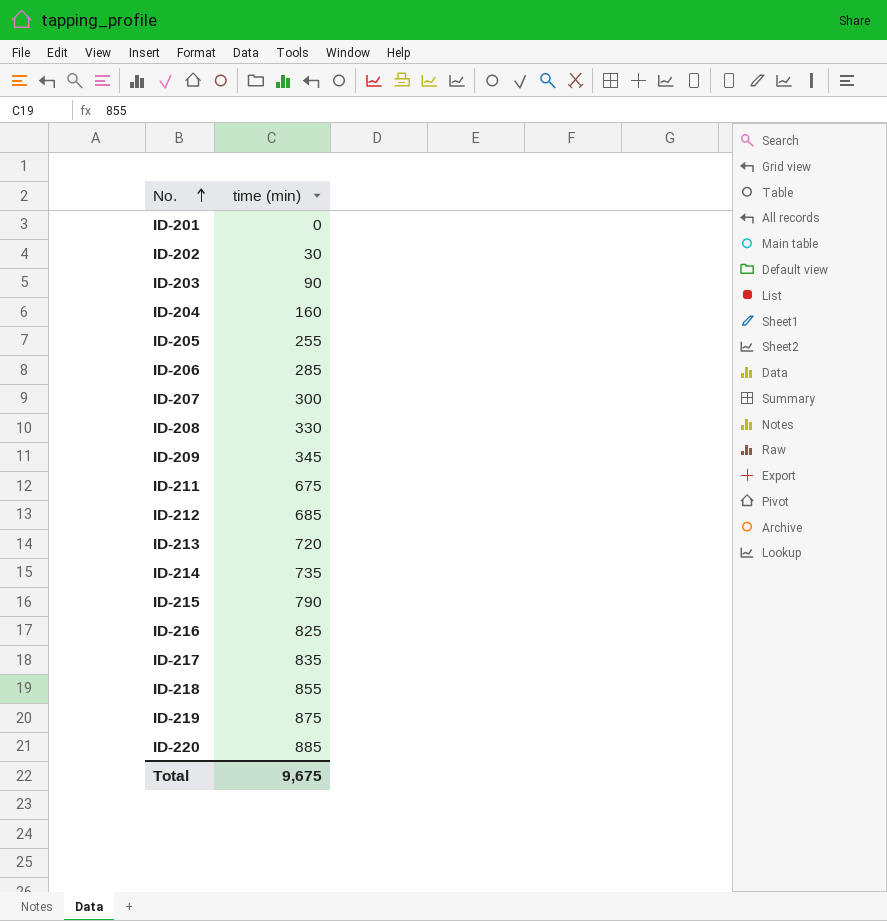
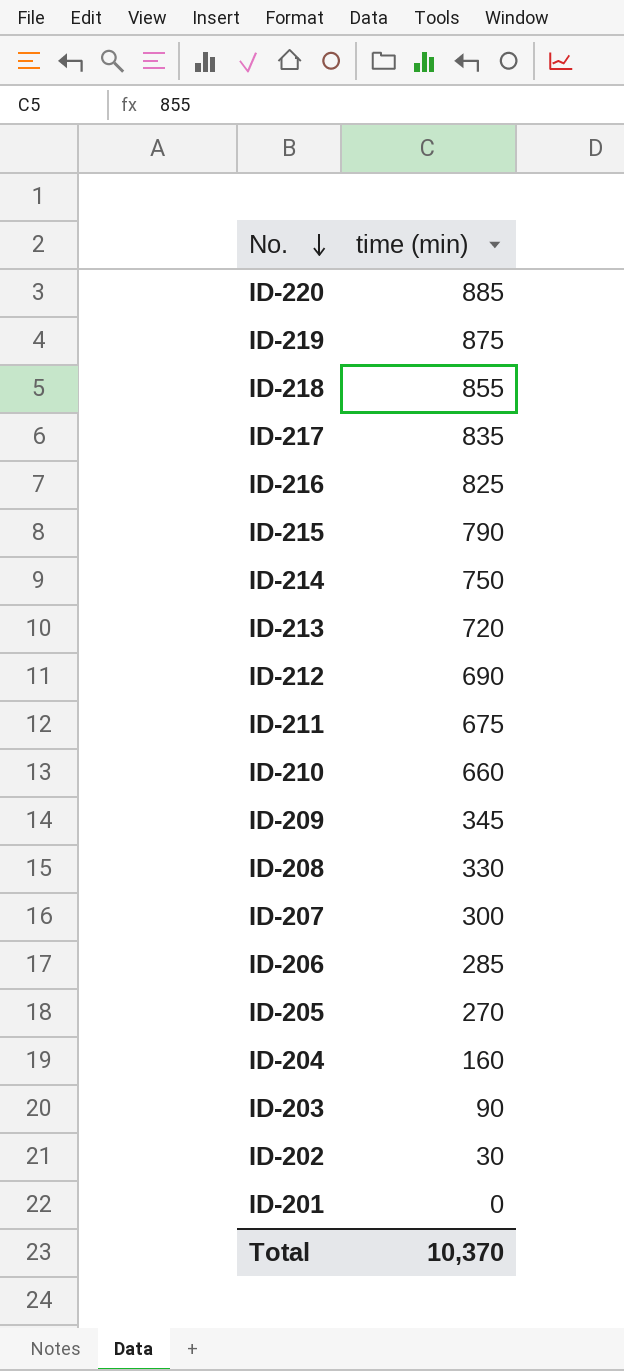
row order: No. ascending -> No. descending
ID-214 | time (min): 735 -> 750
ID-212 | time (min): 685 -> 690
row ID-210: none -> 660
ID-205 | time (min): 255 -> 270
Total | time (min): 9,675 -> 10,370

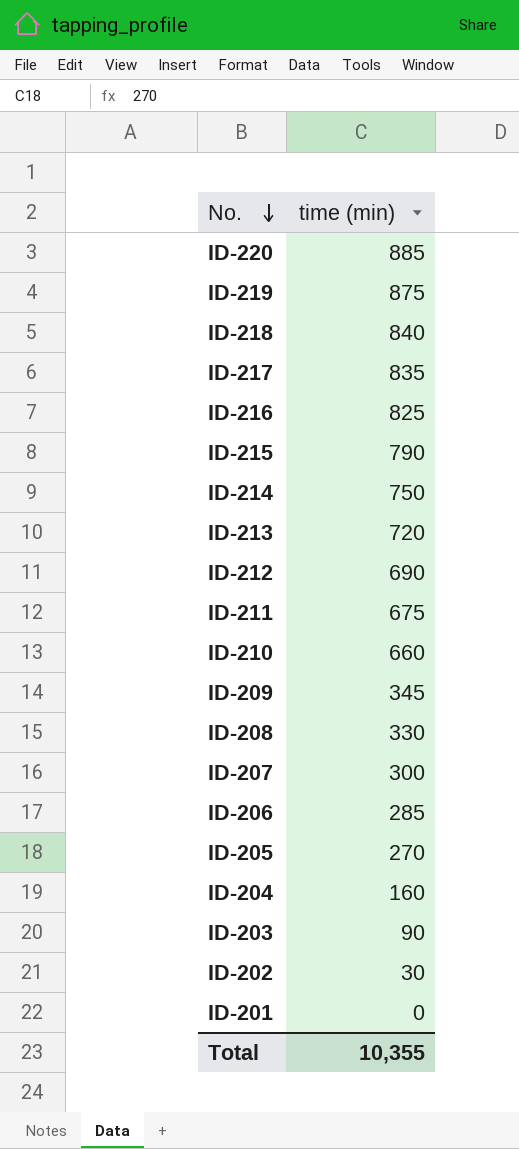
ID-218 | time (min): 855 -> 840
Total | time (min): 10,370 -> 10,355

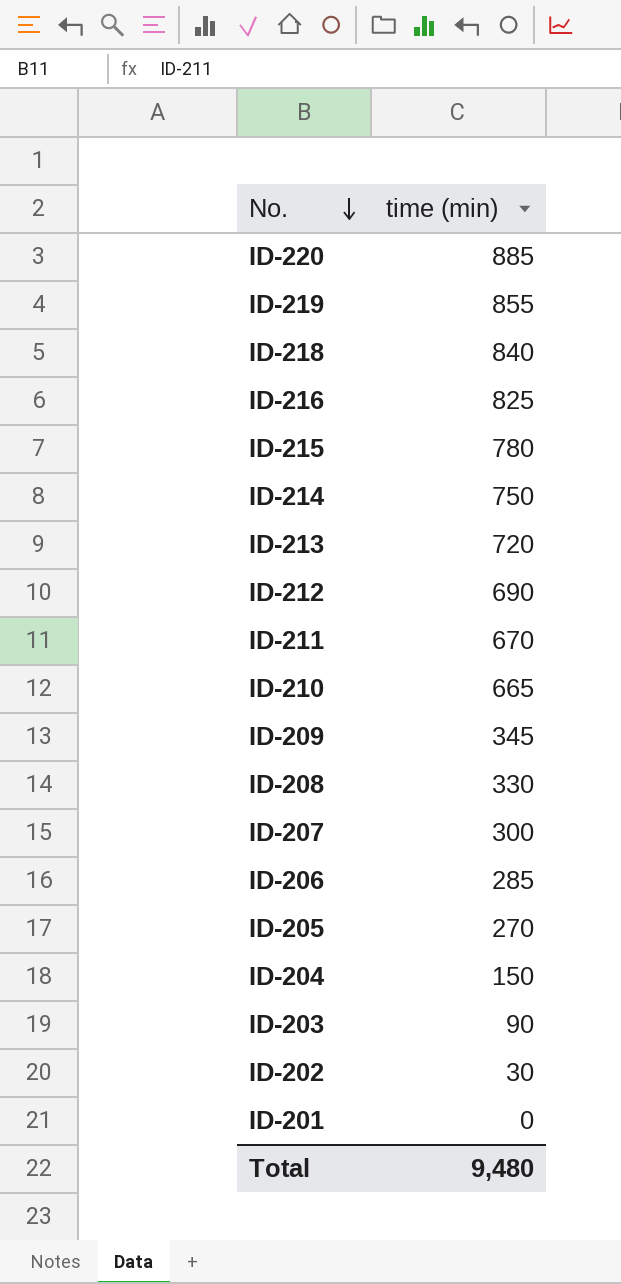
row ID-217: 835 -> none
ID-219 | time (min): 875 -> 855
ID-215 | time (min): 790 -> 780
ID-211 | time (min): 675 -> 670
ID-210 | time (min): 660 -> 665
ID-204 | time (min): 160 -> 150
Total | time (min): 10,355 -> 9,480

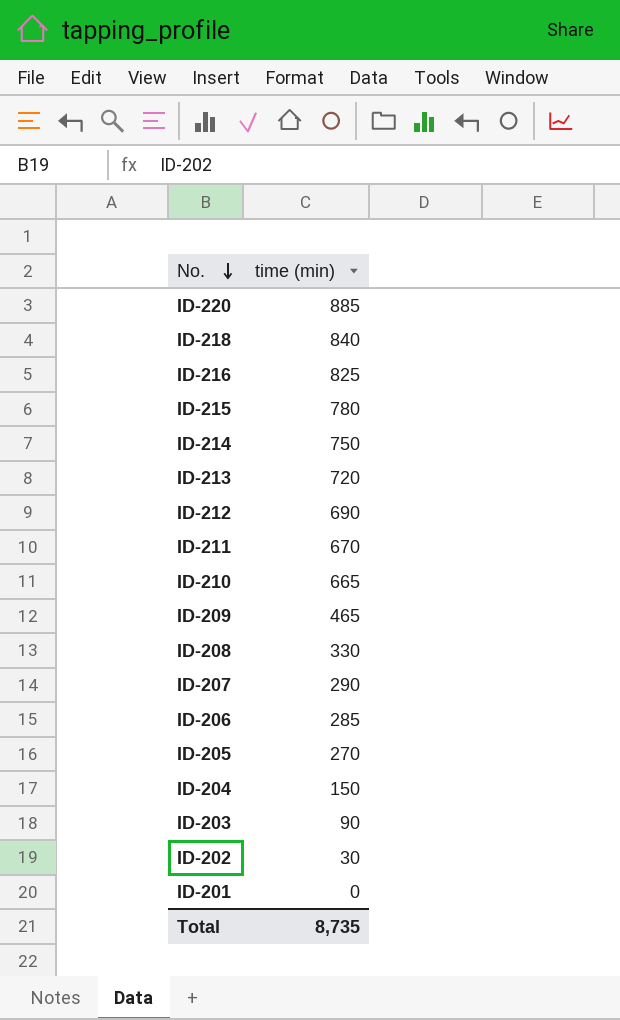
row ID-219: 855 -> none
ID-209 | time (min): 345 -> 465
ID-207 | time (min): 300 -> 290
Total | time (min): 9,480 -> 8,735

